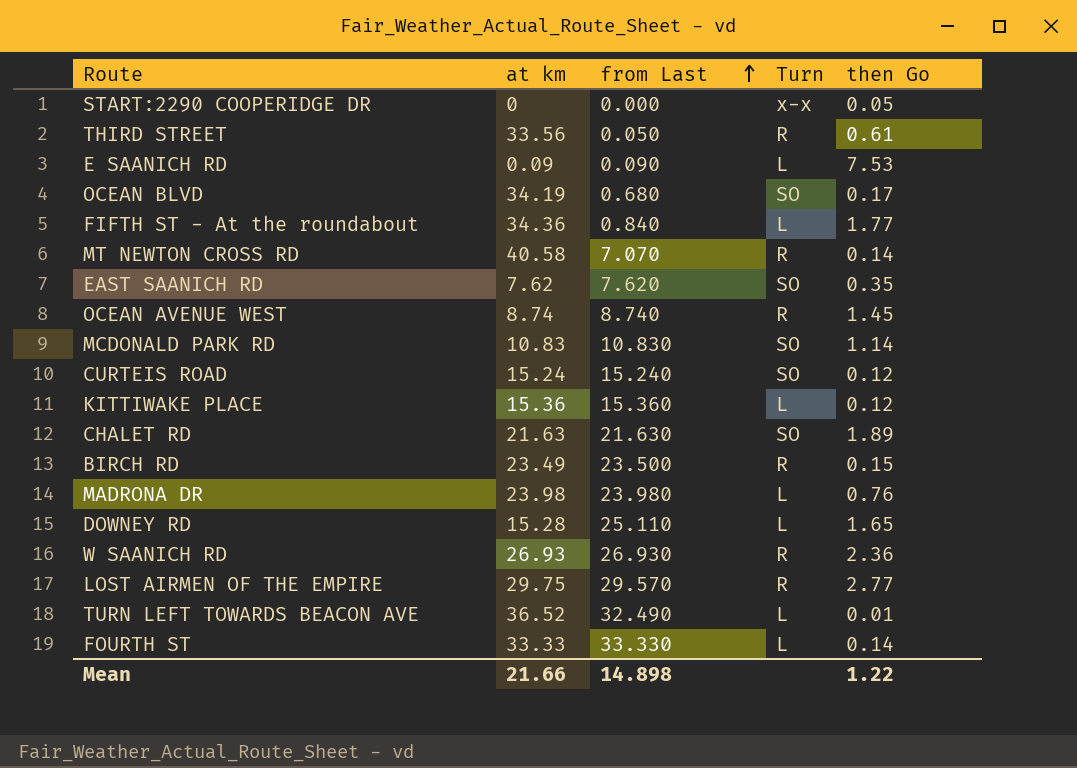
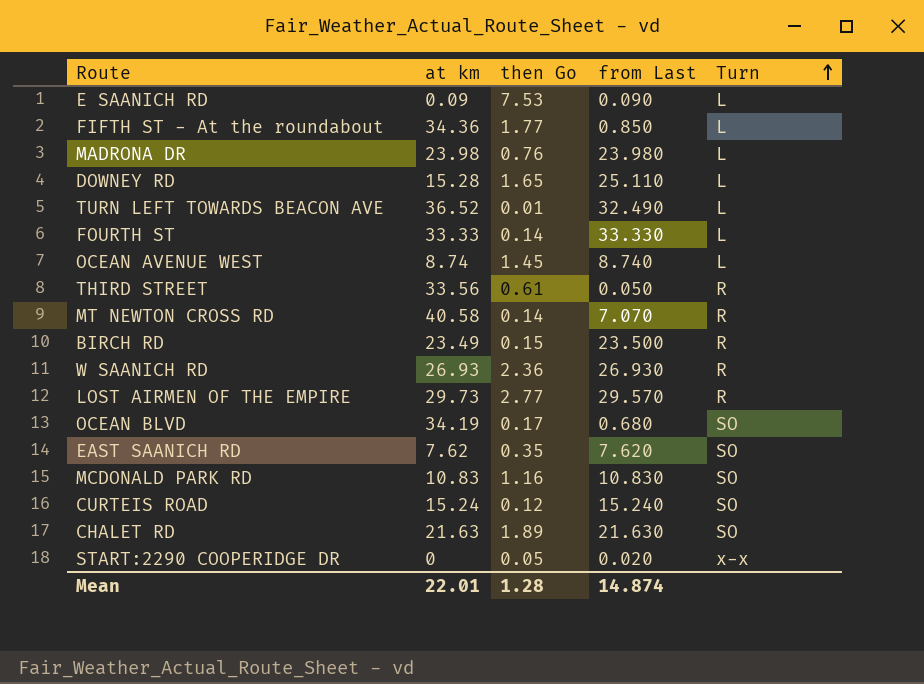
row order: from Last ascending -> Turn ascending
column then Go | position: 5 -> 3
row KITTIWAKE PLACE: 15.36 | 15.360 | L | 0.12 -> none
FIFTH ST - At the roundabout | from Last: 0.840 -> 0.850
OCEAN AVENUE WEST | Turn: R -> L
LOST AIRMEN OF THE EMPIRE | at km: 29.75 -> 29.73
MCDONALD PARK RD | then Go: 1.14 -> 1.16
START:2290 COOPERIDGE DR | from Last: 0.000 -> 0.020
Mean | at km: 21.66 -> 22.01
Mean | then Go: 1.22 -> 1.28
Mean | from Last: 14.898 -> 14.874

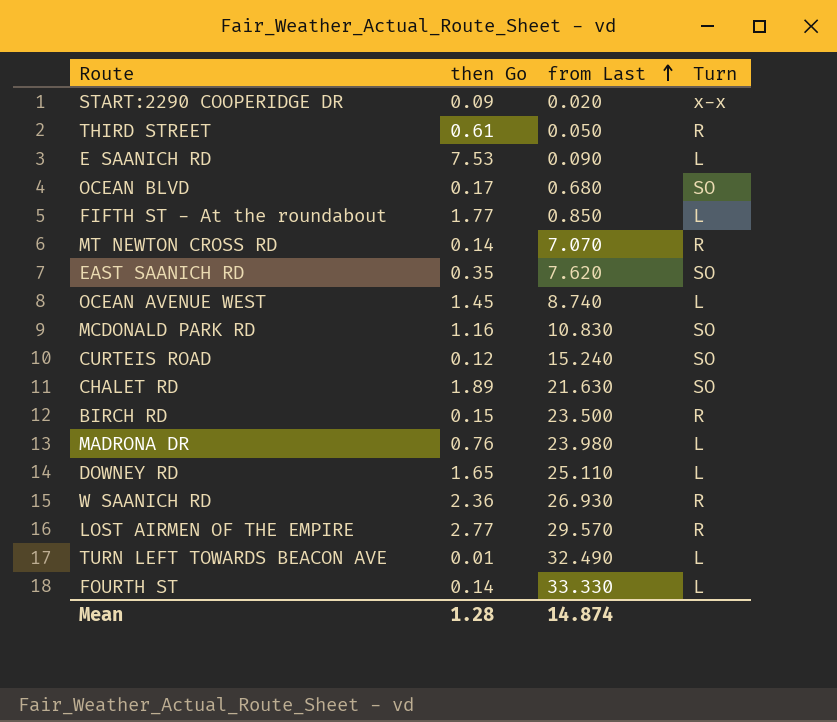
row order: Turn ascending -> from Last ascending
column at km | position: 2 -> none
START:2290 COOPERIDGE DR | then Go: 0.05 -> 0.09

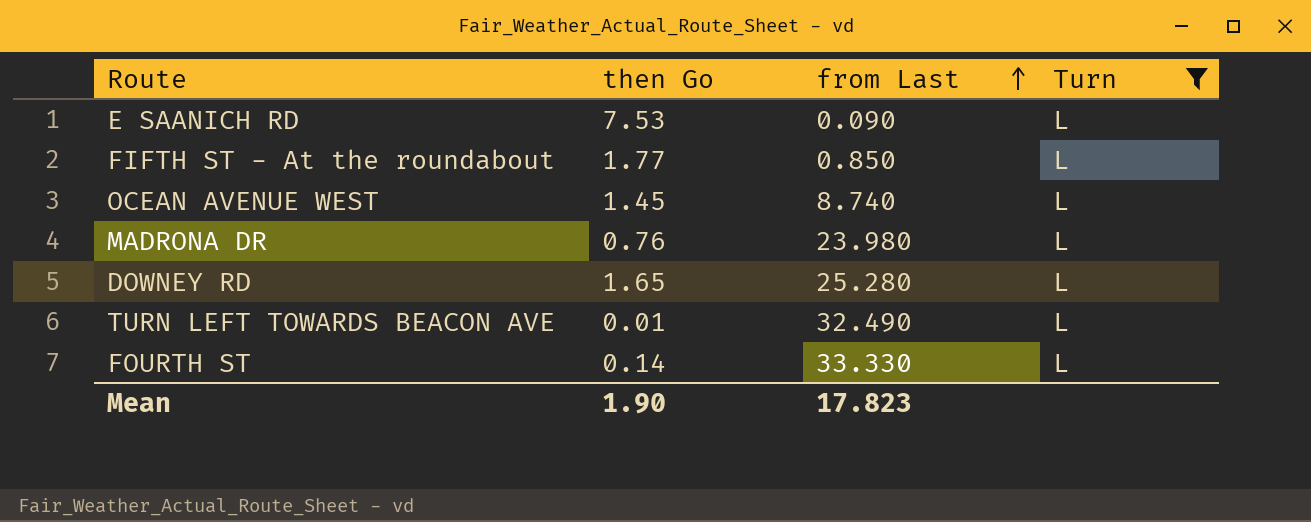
filter: none -> Turn = L
DOWNEY RD | from Last: 25.110 -> 25.280
Mean | then Go: 1.28 -> 1.90
Mean | from Last: 14.874 -> 17.823

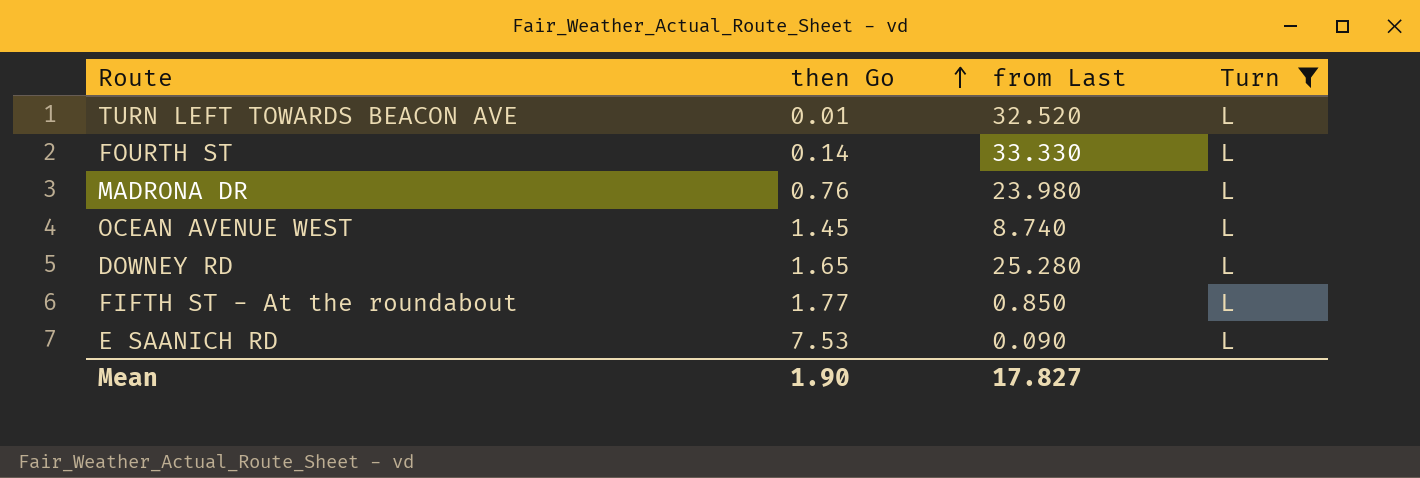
row order: from Last ascending -> then Go ascending
TURN LEFT TOWARDS BEACON AVE | from Last: 32.490 -> 32.520
Mean | from Last: 17.823 -> 17.827

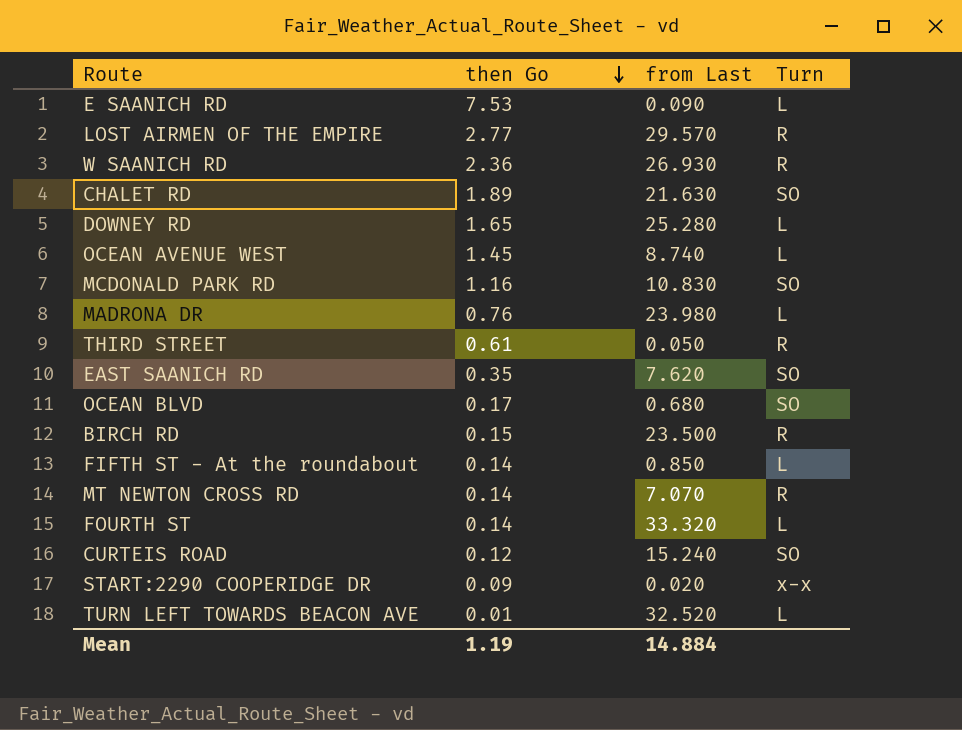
filter: Turn = L -> none
row order: then Go ascending -> then Go descending
FIFTH ST - At the roundabout | then Go: 1.77 -> 0.14
FOURTH ST | from Last: 33.330 -> 33.320
Mean | then Go: 1.90 -> 1.19
Mean | from Last: 17.827 -> 14.884

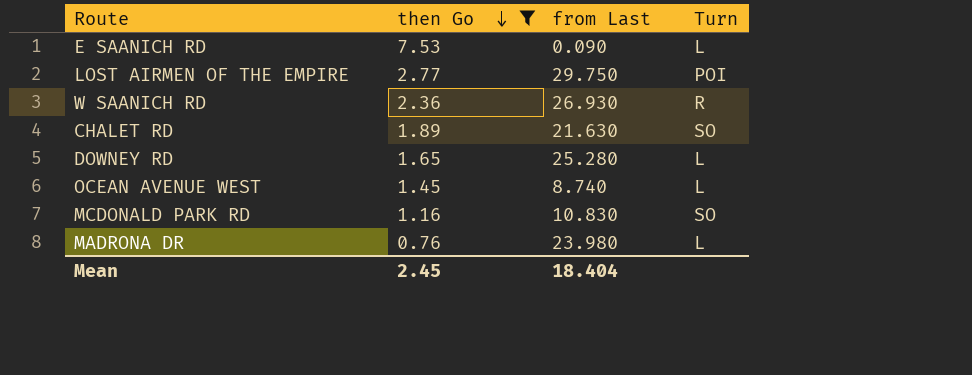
filter: none -> then Go >= 0.76
LOST AIRMEN OF THE EMPIRE | from Last: 29.570 -> 29.750
LOST AIRMEN OF THE EMPIRE | Turn: R -> POI
Mean | then Go: 1.19 -> 2.45
Mean | from Last: 14.884 -> 18.404

